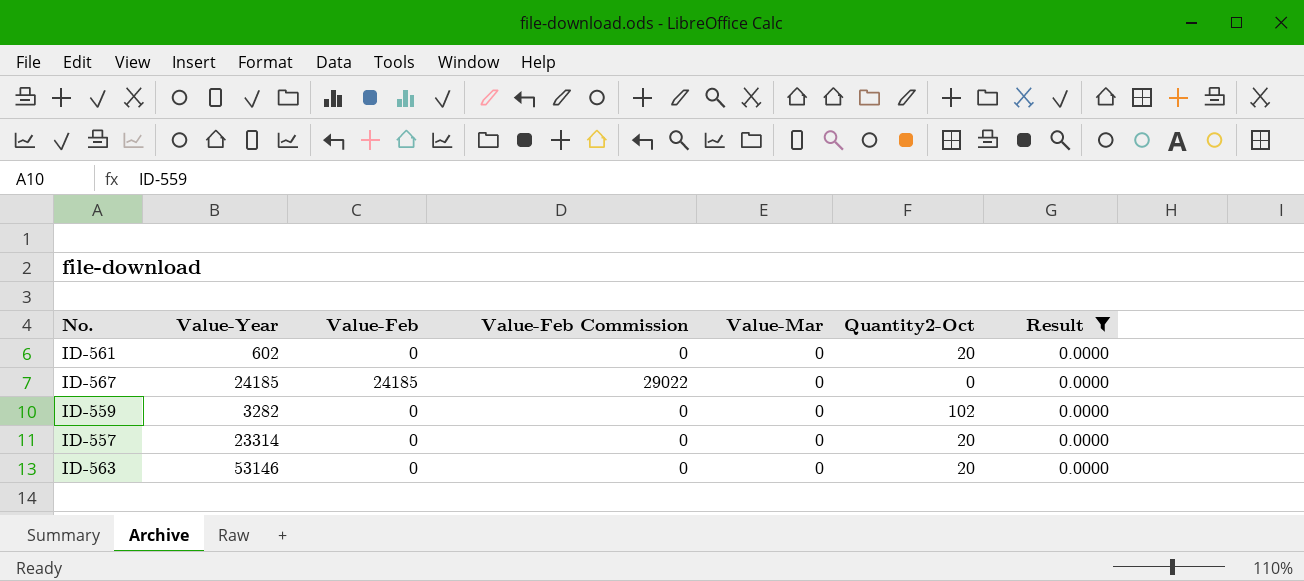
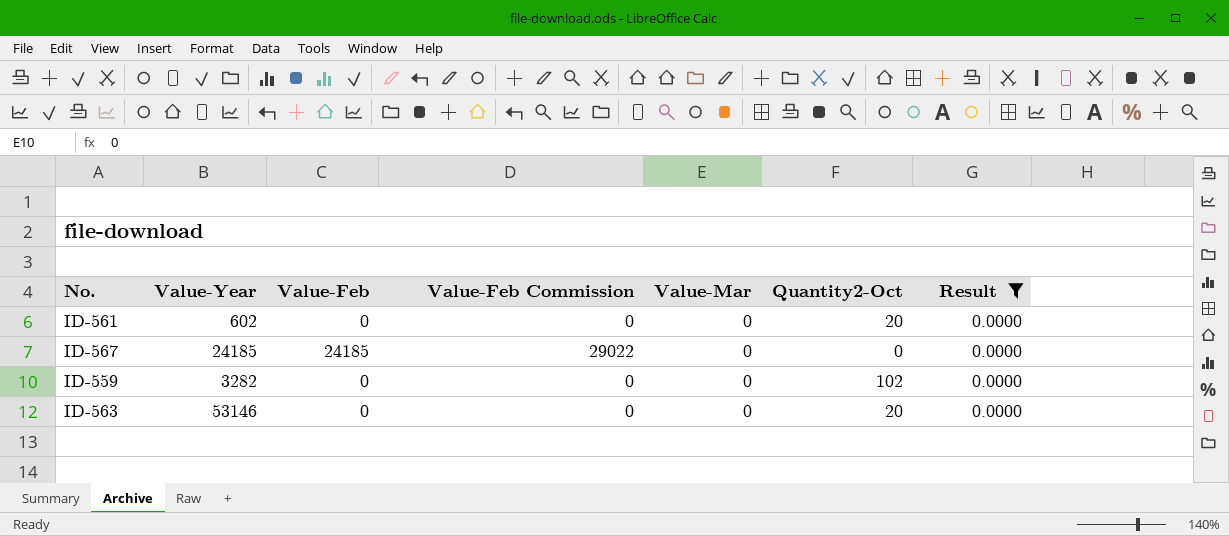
row ID-557: 23314 | 0 | 0 | 0 | 20 | 0.0000 -> none

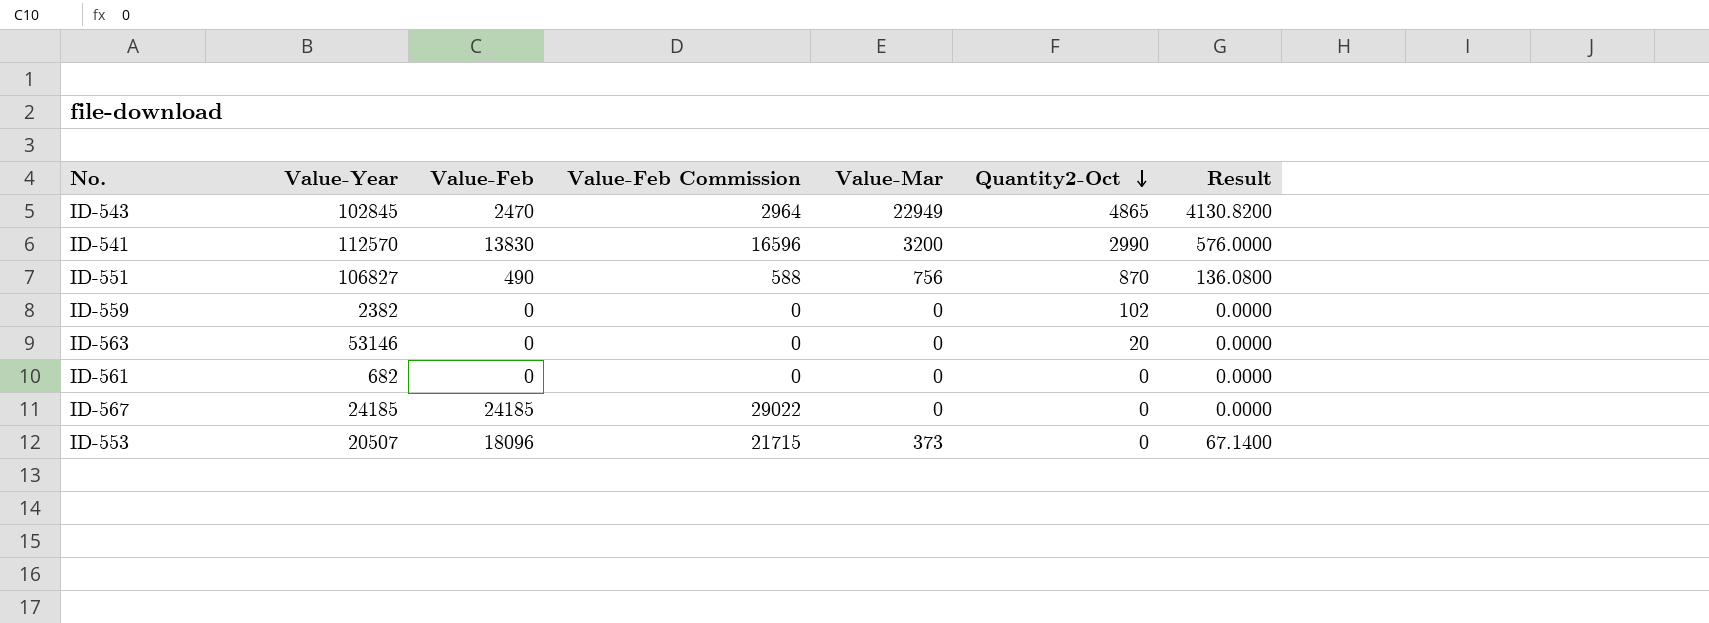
filter: Result = 0.0000 -> none
row order: none -> Quantity2-Oct descending
ID-559 | Value-Year: 3282 -> 2382
ID-561 | Value-Year: 602 -> 682
ID-561 | Quantity2-Oct: 20 -> 0

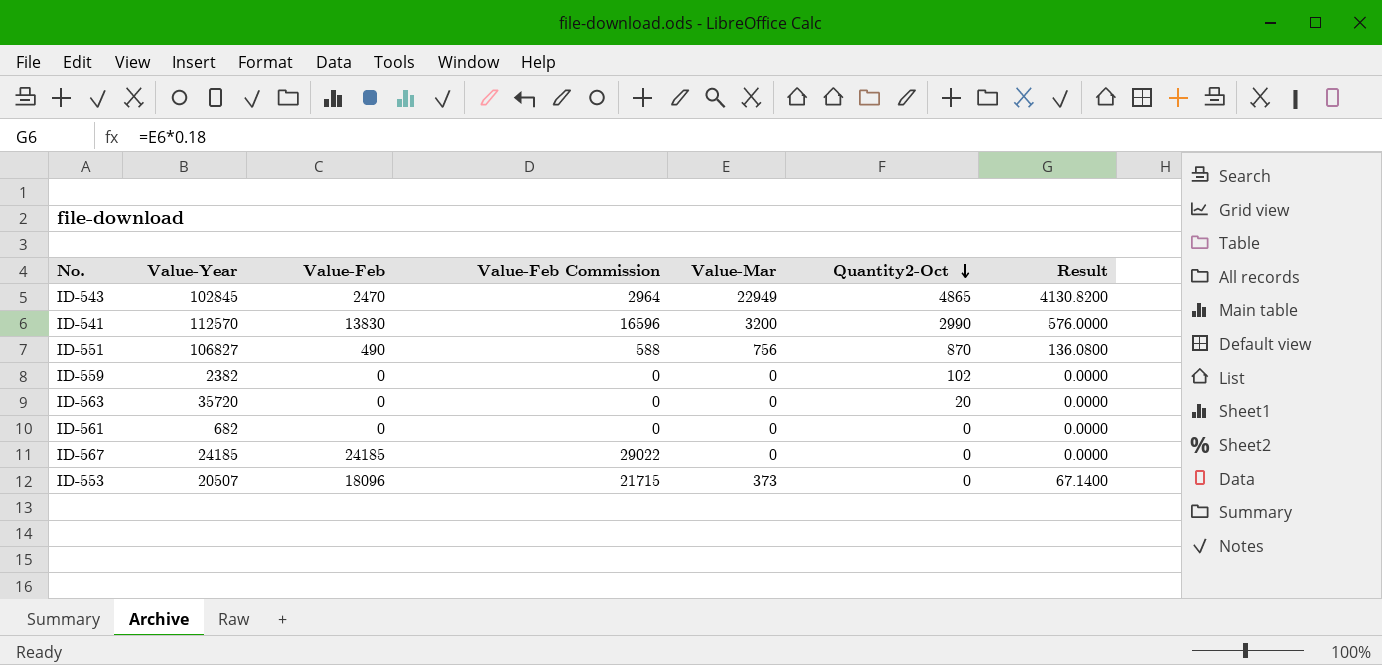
ID-563 | Value-Year: 53146 -> 35720

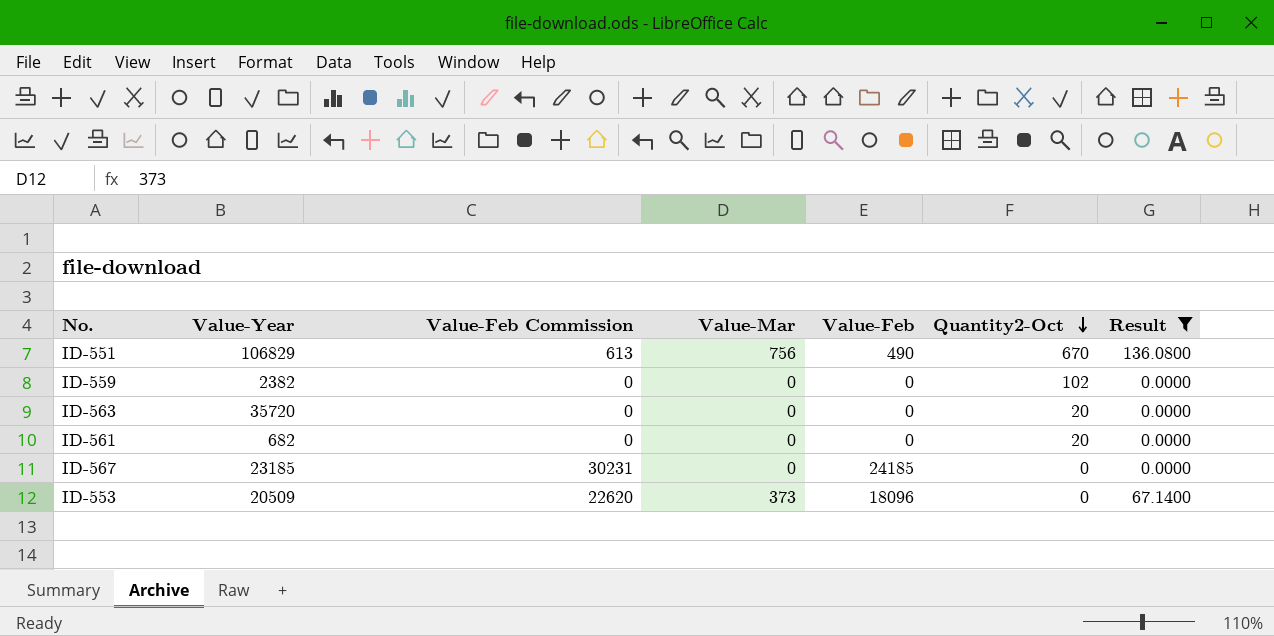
filter: none -> Result <= 136.0800
column Value-Feb Commission | formula: [Value-Feb] * 1.2 -> [Value-Feb] * 1.25
column Value-Feb | position: 3 -> 5
ID-551 | Value-Year: 106827 -> 106829
ID-551 | Quantity2-Oct: 870 -> 670
ID-561 | Quantity2-Oct: 0 -> 20
ID-567 | Value-Year: 24185 -> 23185
ID-553 | Value-Year: 20507 -> 20509

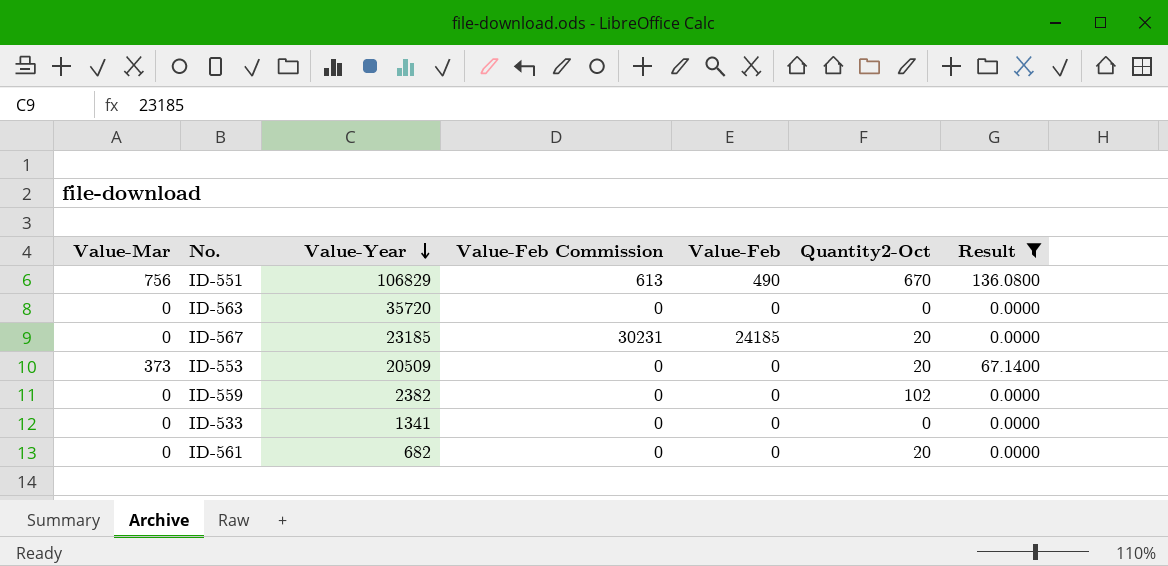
row order: Quantity2-Oct descending -> Value-Year descending
column Value-Mar | position: 4 -> 1
ID-563 | Quantity2-Oct: 20 -> 0
ID-567 | Quantity2-Oct: 0 -> 20
ID-553 | Value-Feb Commission: 22620 -> 0
ID-553 | Value-Feb: 18096 -> 0
ID-553 | Quantity2-Oct: 0 -> 20
row ID-533: none -> 0 | 1341 | 0 | 0 | 0 | 0.0000

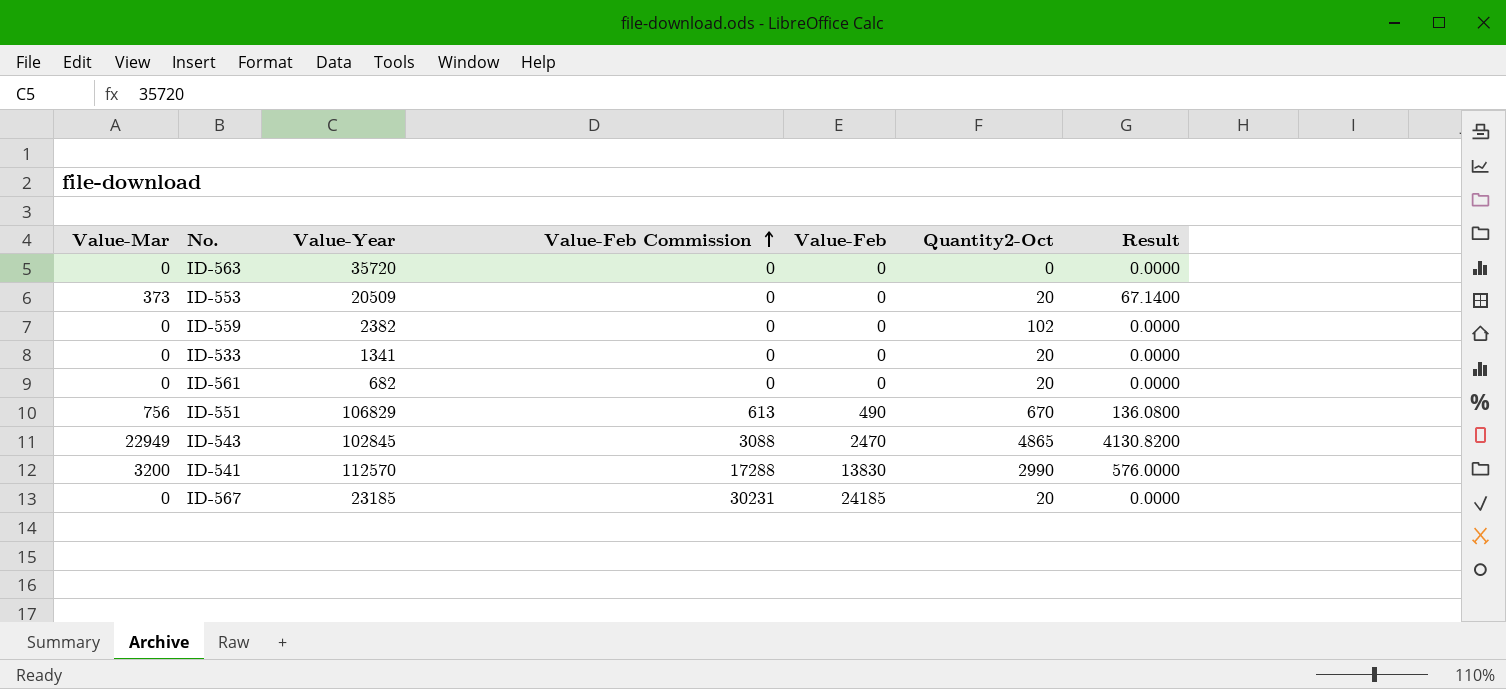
filter: Result <= 136.0800 -> none
row order: Value-Year descending -> Value-Feb Commission ascending
ID-533 | Quantity2-Oct: 0 -> 20

